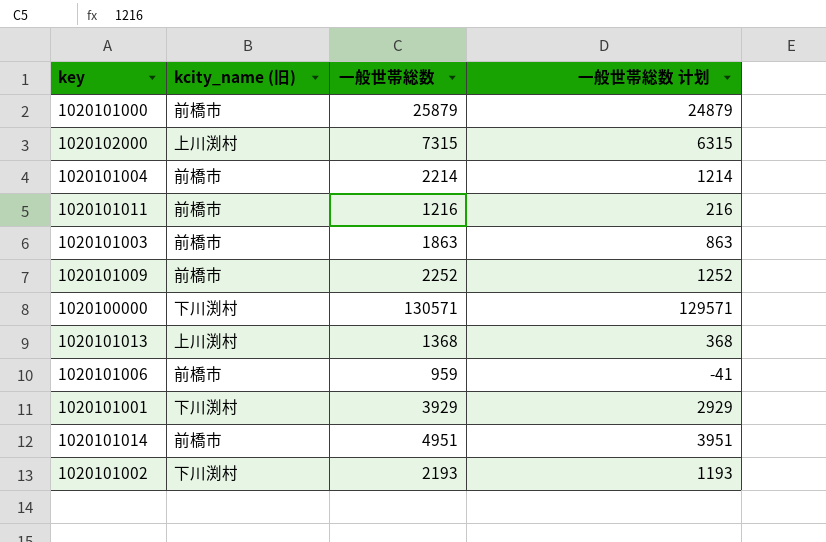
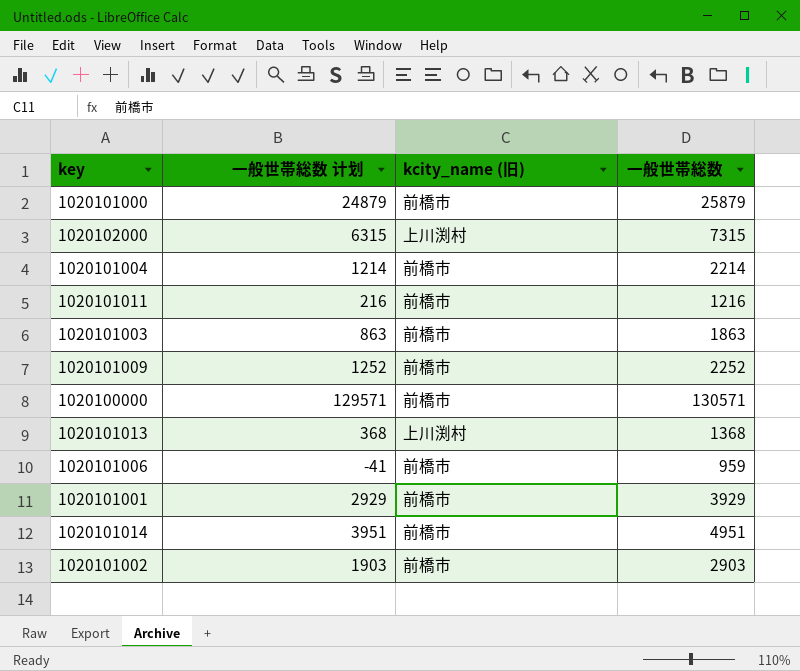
column 一般世帯総数 计划 | position: 4 -> 2
1020100000 | kcity_name (旧): 下川渕村 -> 前橋市
1020101001 | kcity_name (旧): 下川渕村 -> 前橋市
1020101002 | 一般世帯総数 计划: 1193 -> 1903
1020101002 | kcity_name (旧): 下川渕村 -> 前橋市
1020101002 | 一般世帯総数: 2193 -> 2903

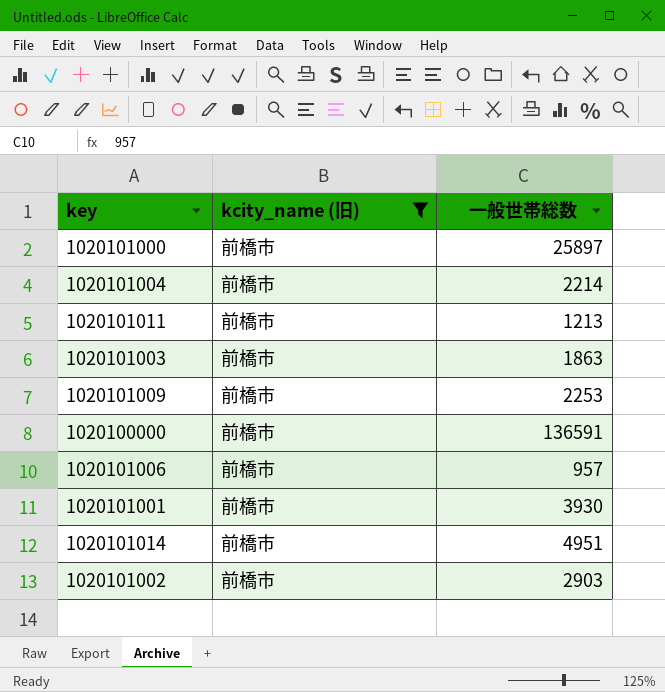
filter: none -> kcity_name (旧) = 前橋市
column 一般世帯総数 计划 | formula: [一般世帯総数] - 1000 -> none
1020101000 | 一般世帯総数: 25879 -> 25897
1020101011 | 一般世帯総数: 1216 -> 1213
1020101009 | 一般世帯総数: 2252 -> 2253
1020100000 | 一般世帯総数: 130571 -> 136591
1020101006 | 一般世帯総数: 959 -> 957
1020101001 | 一般世帯総数: 3929 -> 3930

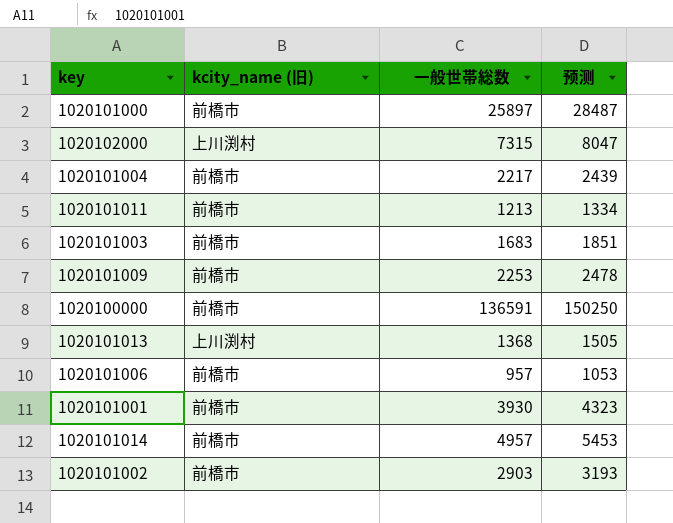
filter: kcity_name (旧) = 前橋市 -> none
column 预测 | formula: none -> [一般世帯総数] * 1.1
1020101004 | 一般世帯総数: 2214 -> 2217
1020101003 | 一般世帯総数: 1863 -> 1683
1020101014 | 一般世帯総数: 4951 -> 4957

